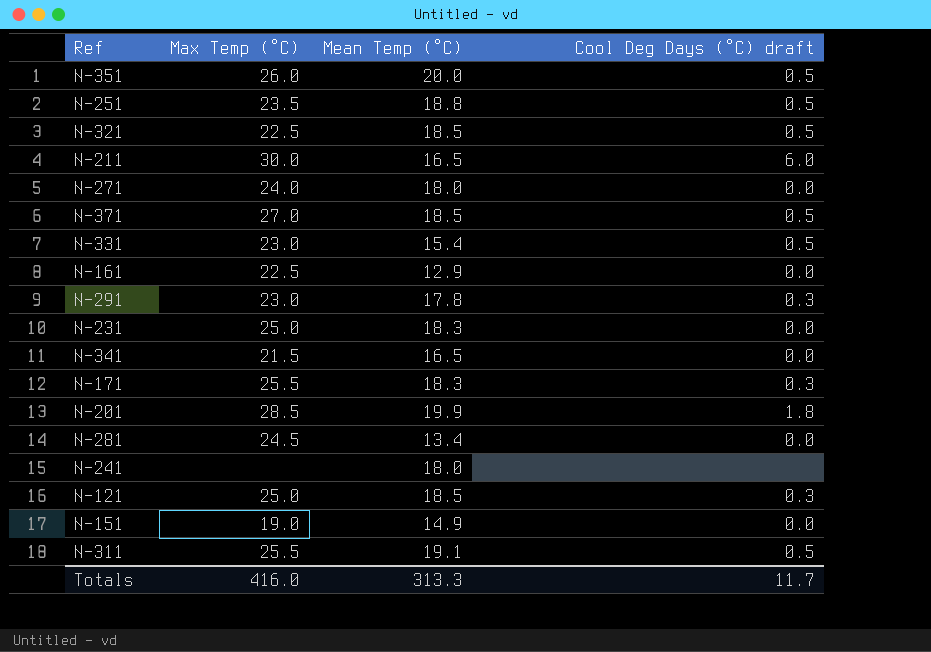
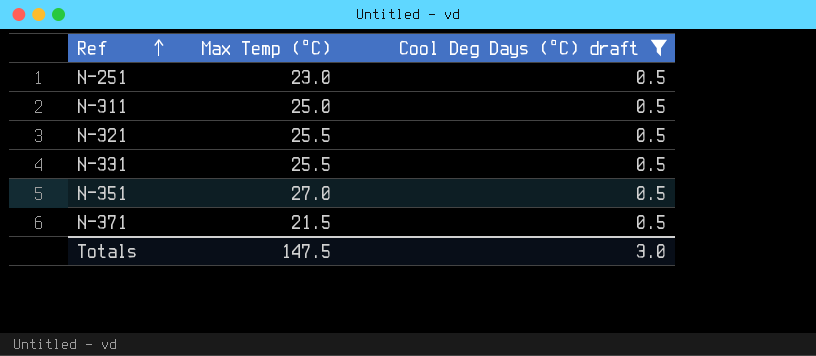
filter: none -> Cool Deg Days (°C) draft = 0.5
row order: none -> Ref ascending
column Mean Temp (°C) | position: 3 -> none
N-251 | Max Temp (°C): 23.5 -> 23.0
N-311 | Max Temp (°C): 25.5 -> 25.0
N-321 | Max Temp (°C): 22.5 -> 25.5
N-331 | Max Temp (°C): 23.0 -> 25.5
N-351 | Max Temp (°C): 26.0 -> 27.0
N-371 | Max Temp (°C): 27.0 -> 21.5
Totals | Max Temp (°C): 416.0 -> 147.5
Totals | Cool Deg Days (°C) draft: 11.7 -> 3.0

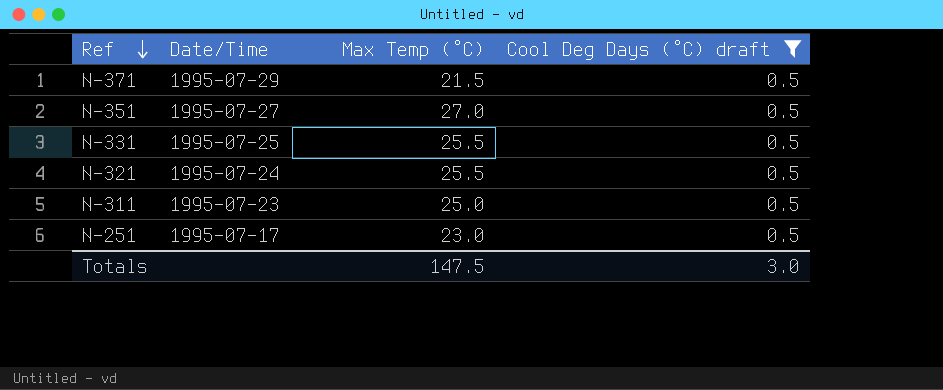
row order: Ref ascending -> Ref descending
column Date/Time | position: none -> 2

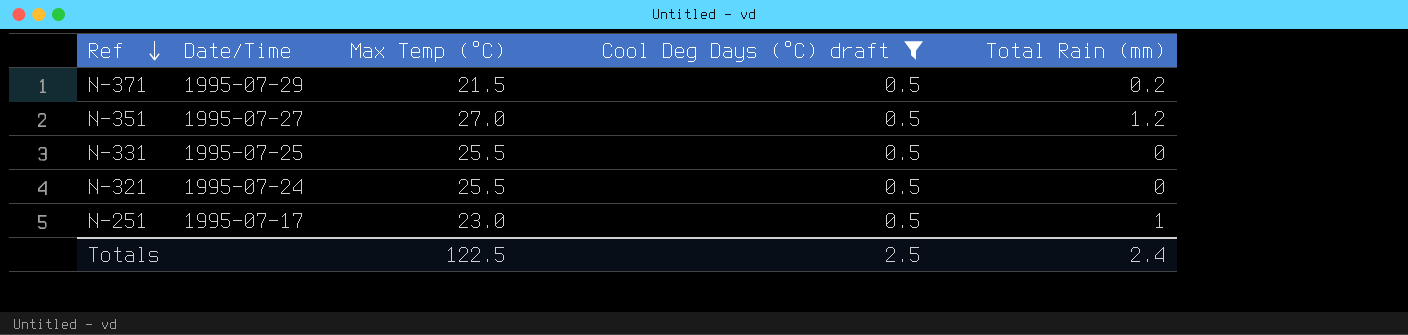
column Total Rain (mm) | position: none -> 5
row N-311: 1995-07-23 | 25.0 | 0.5 -> none
Totals | Max Temp (°C): 147.5 -> 122.5
Totals | Cool Deg Days (°C) draft: 3.0 -> 2.5

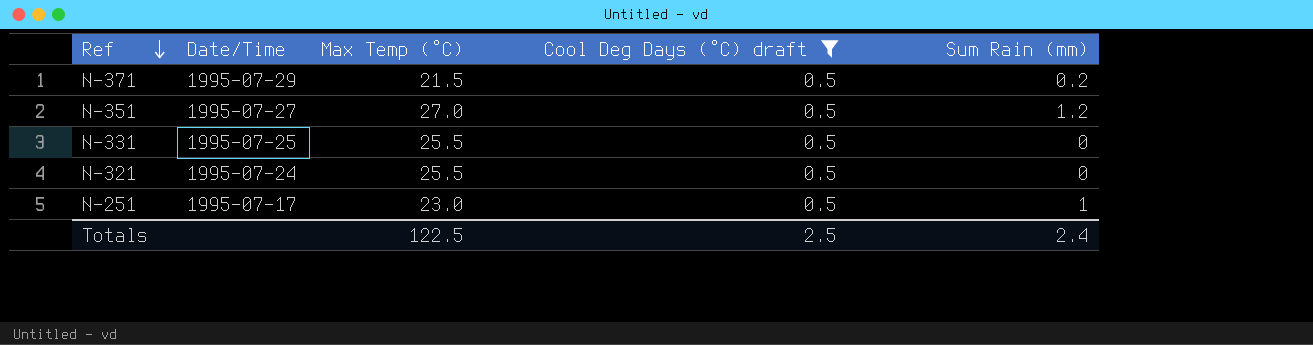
column name: Total Rain (mm) -> Sum Rain (mm)

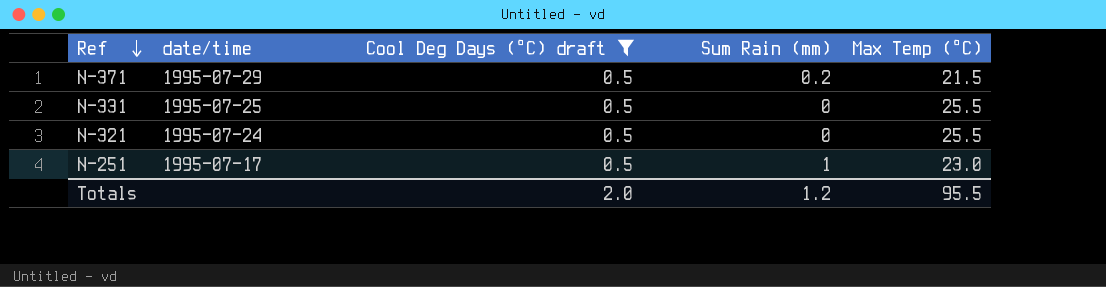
column name: Date/Time -> date/time
column Max Temp (°C) | position: 3 -> 5
row N-351: 1995-07-27 | 27.0 | 0.5 | 1.2 -> none
Totals | Cool Deg Days (°C) draft: 2.5 -> 2.0
Totals | Sum Rain (mm): 2.4 -> 1.2
Totals | Max Temp (°C): 122.5 -> 95.5

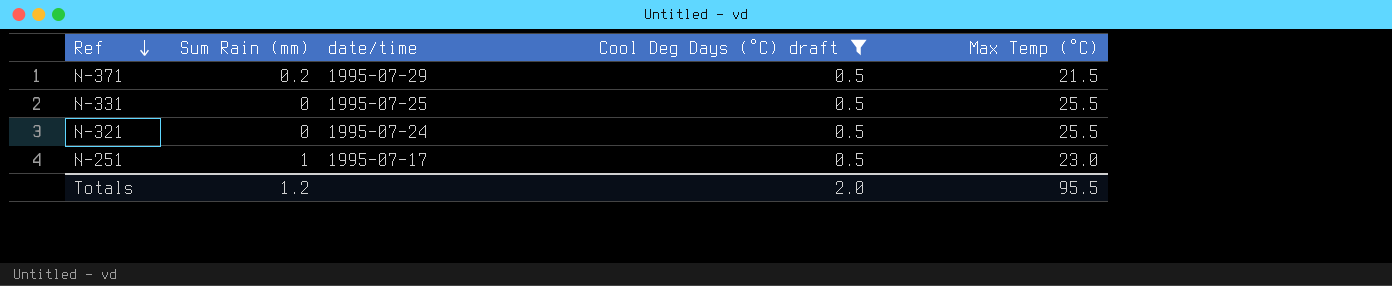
column Sum Rain (mm) | position: 4 -> 2

